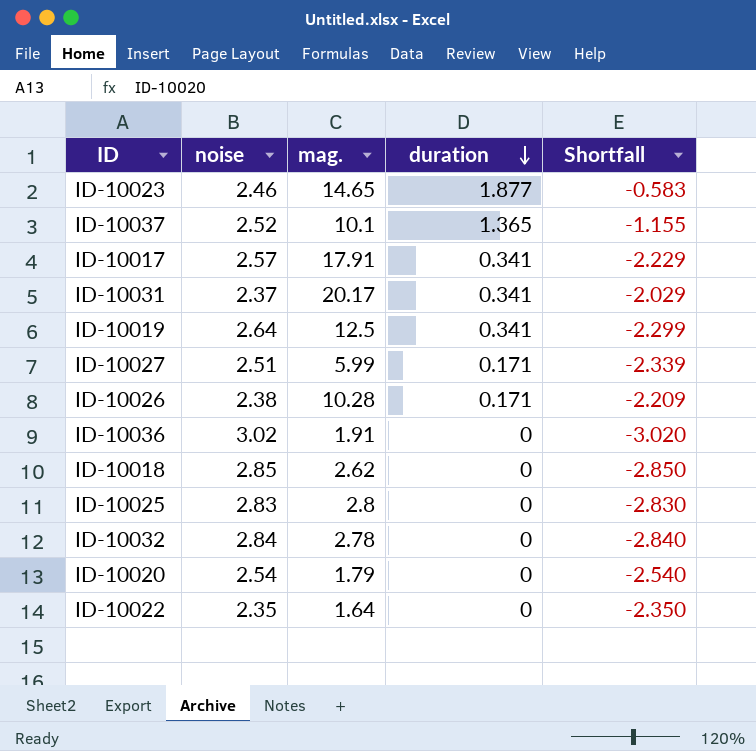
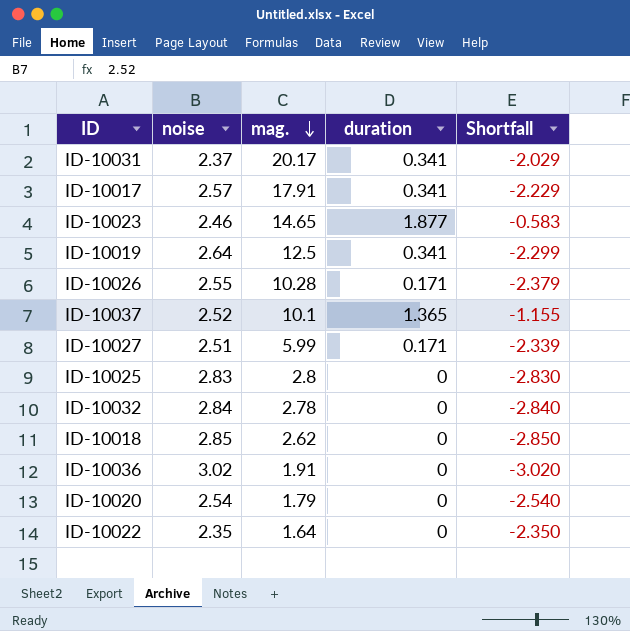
row order: duration descending -> mag. descending
ID-10026 | noise: 2.38 -> 2.55
ID-10026 | Shortfall: -2.209 -> -2.379

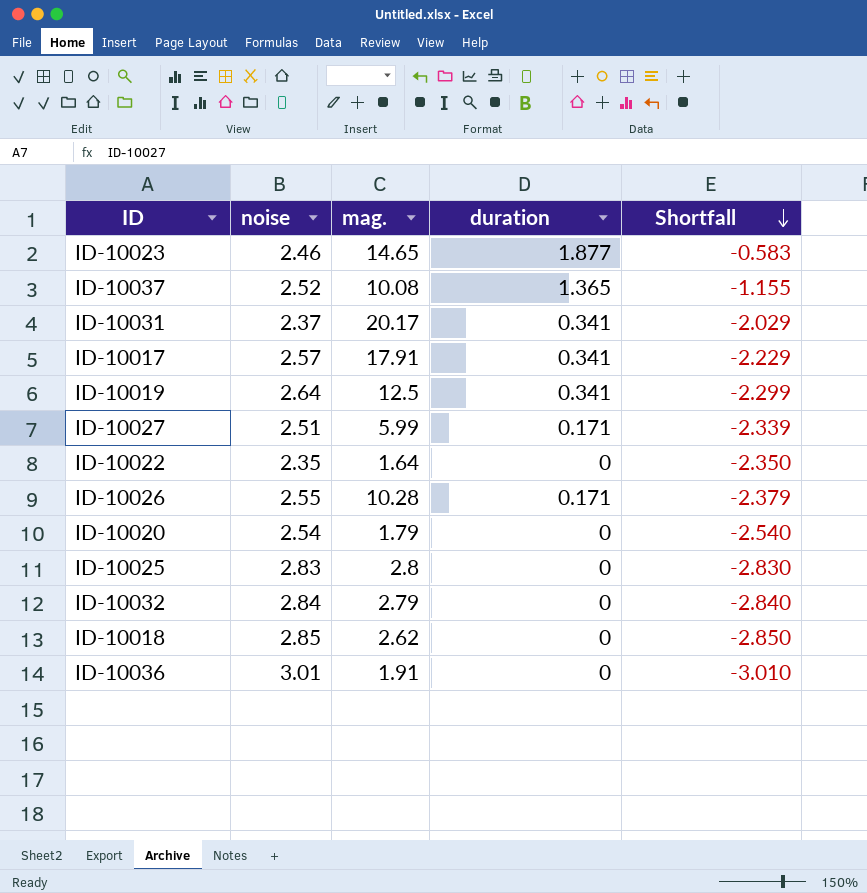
row order: mag. descending -> Shortfall descending
ID-10037 | mag.: 10.1 -> 10.08
ID-10032 | mag.: 2.78 -> 2.79
ID-10036 | noise: 3.02 -> 3.01
ID-10036 | Shortfall: -3.020 -> -3.010

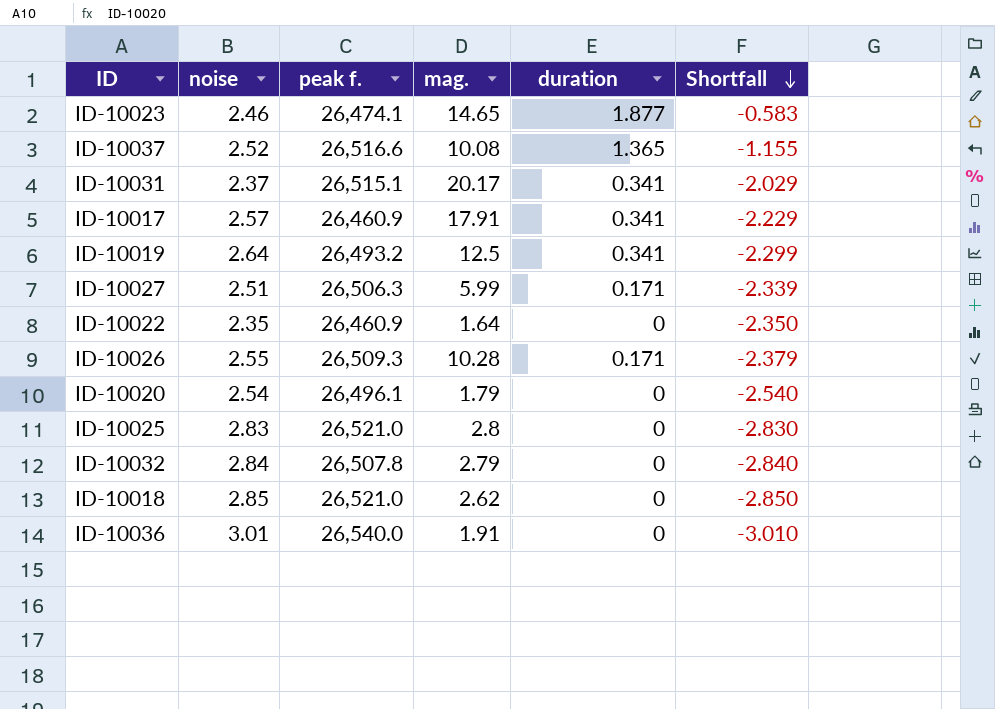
column peak f. | position: none -> 3

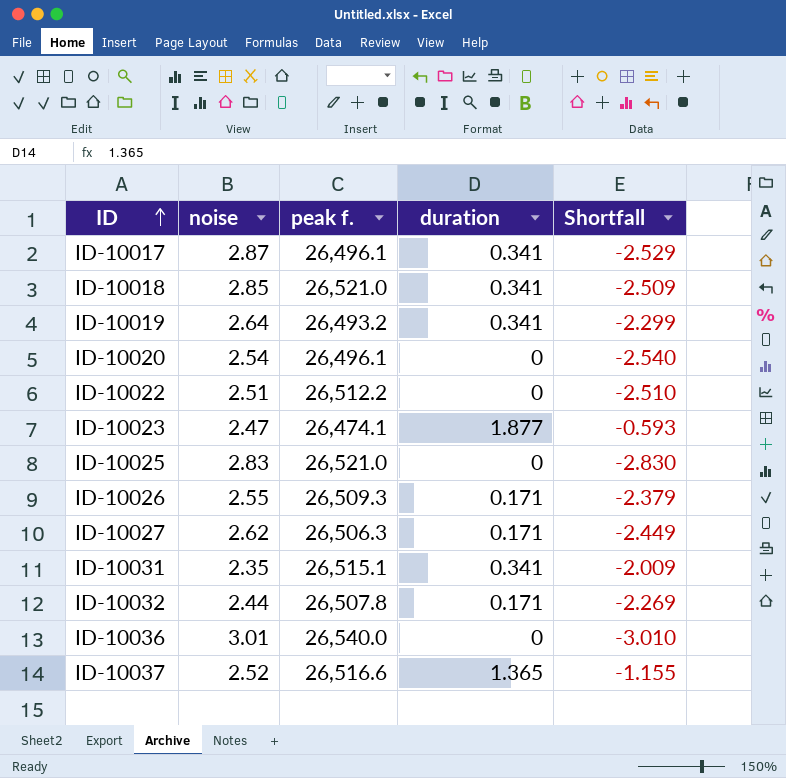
row order: Shortfall descending -> ID ascending
column mag. | position: 4 -> none
ID-10017 | noise: 2.57 -> 2.87
ID-10017 | peak f.: 26,460.9 -> 26,496.1
ID-10017 | Shortfall: -2.229 -> -2.529
ID-10018 | duration: 0 -> 0.341
ID-10018 | Shortfall: -2.850 -> -2.509
ID-10022 | noise: 2.35 -> 2.51
ID-10022 | peak f.: 26,460.9 -> 26,512.2
ID-10022 | Shortfall: -2.350 -> -2.510
ID-10023 | noise: 2.46 -> 2.47
ID-10023 | Shortfall: -0.583 -> -0.593
ID-10027 | noise: 2.51 -> 2.62
ID-10027 | Shortfall: -2.339 -> -2.449
ID-10031 | noise: 2.37 -> 2.35
ID-10031 | Shortfall: -2.029 -> -2.009
ID-10032 | noise: 2.84 -> 2.44
ID-10032 | duration: 0 -> 0.171
ID-10032 | Shortfall: -2.840 -> -2.269

